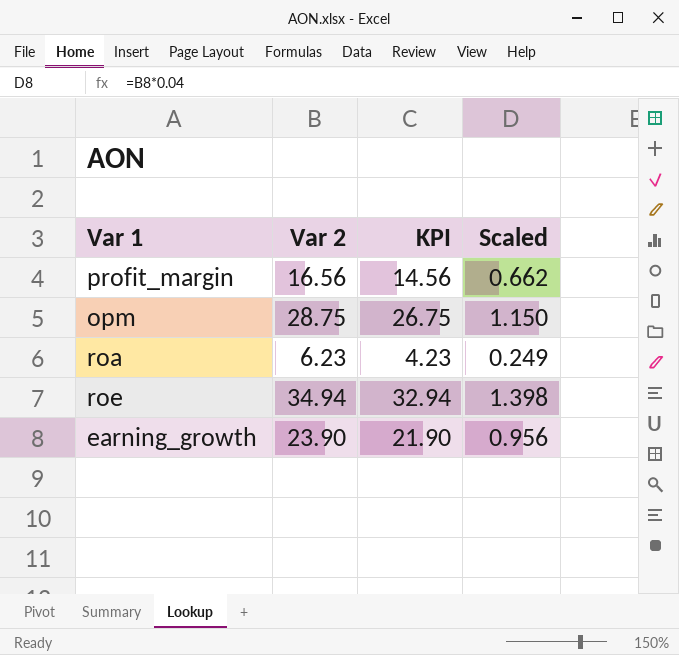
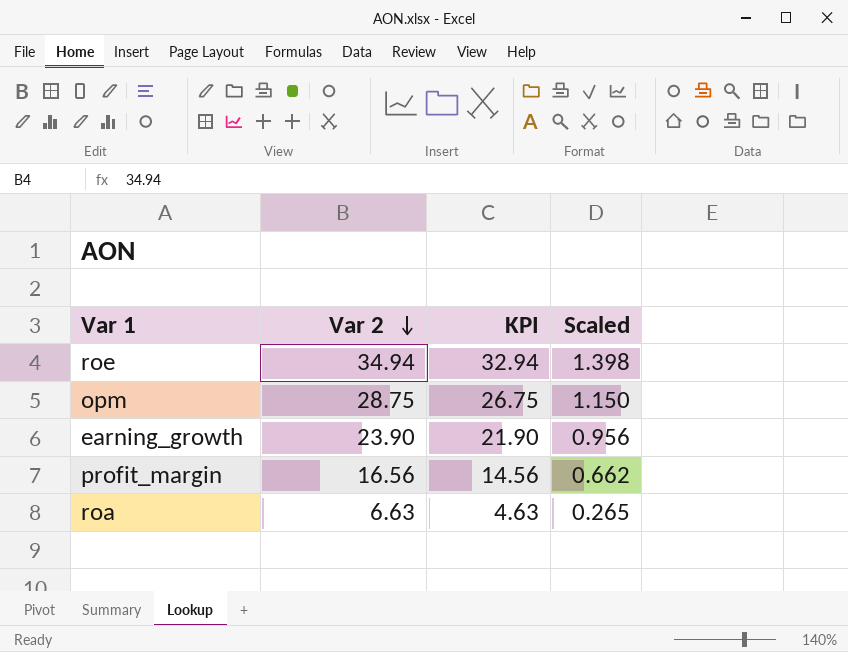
row order: none -> Var 2 descending
roa | Var 2: 6.23 -> 6.63
roa | KPI: 4.23 -> 4.63
roa | Scaled: 0.249 -> 0.265

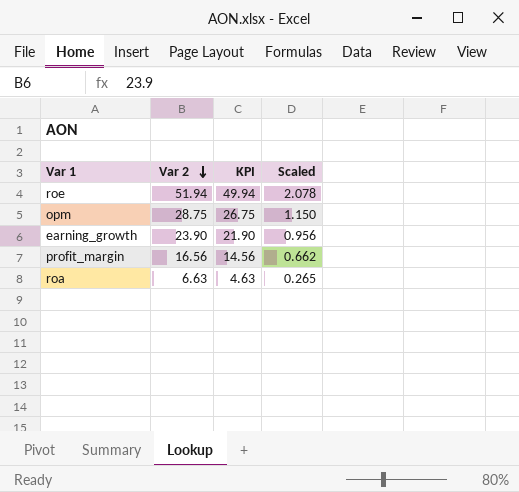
roe | Var 2: 34.94 -> 51.94
roe | KPI: 32.94 -> 49.94
roe | Scaled: 1.398 -> 2.078

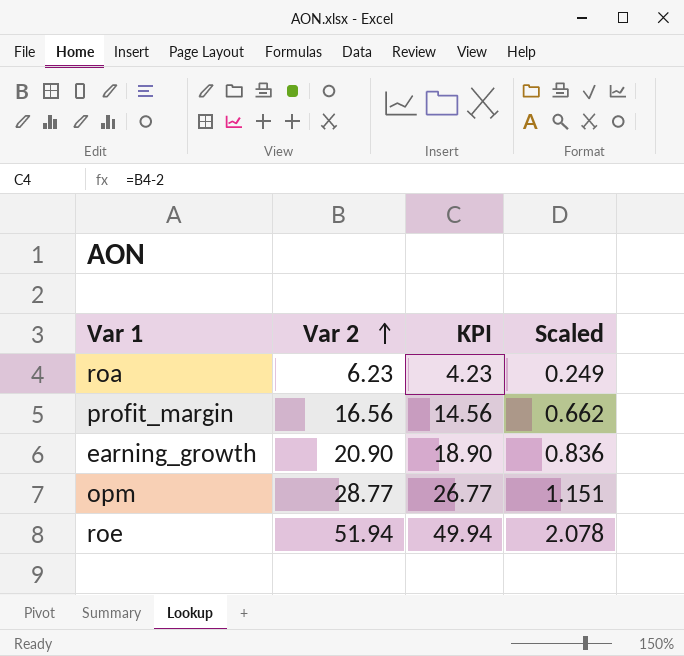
row order: Var 2 descending -> Var 2 ascending
roa | Var 2: 6.63 -> 6.23
roa | KPI: 4.63 -> 4.23
roa | Scaled: 0.265 -> 0.249
earning_growth | Var 2: 23.90 -> 20.90
earning_growth | KPI: 21.90 -> 18.90
earning_growth | Scaled: 0.956 -> 0.836
opm | Var 2: 28.75 -> 28.77
opm | KPI: 26.75 -> 26.77
opm | Scaled: 1.150 -> 1.151

